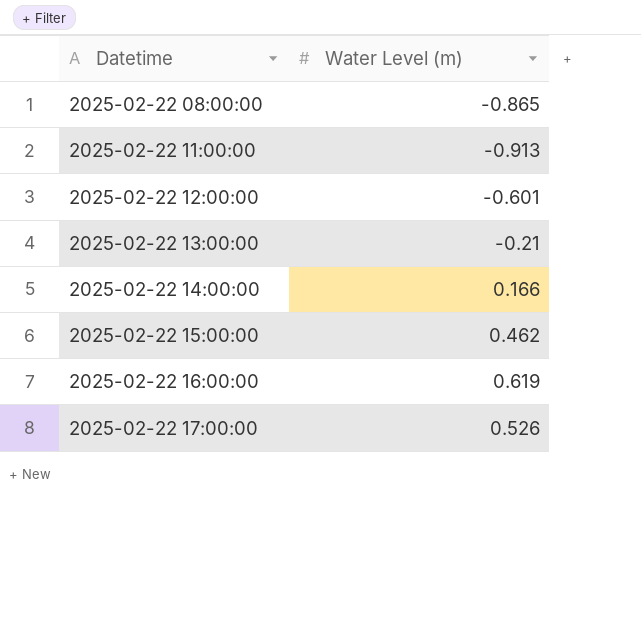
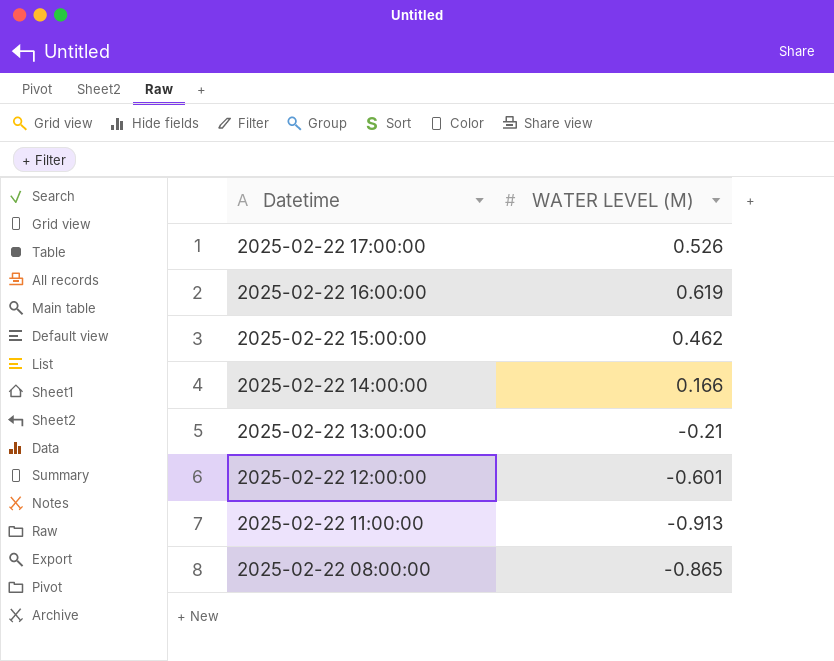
row order: Datetime ascending -> Datetime descending
column name: Water Level (m) -> WATER LEVEL (M)

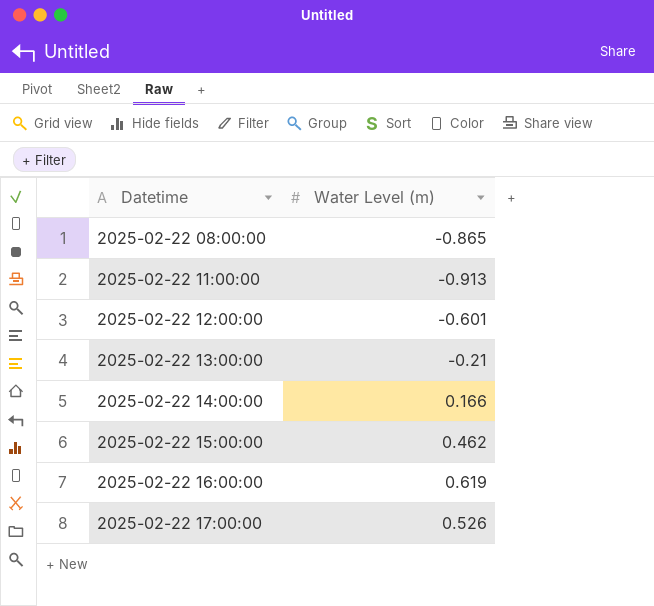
row order: Datetime descending -> Datetime ascending
column name: WATER LEVEL (M) -> Water Level (m)

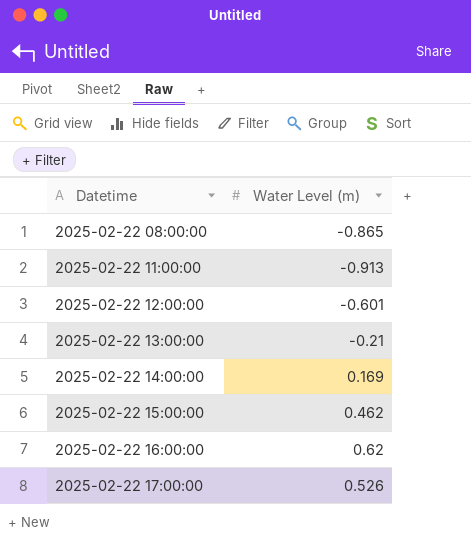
2025-02-22 14:00:00 | Water Level (m): 0.166 -> 0.169
2025-02-22 16:00:00 | Water Level (m): 0.619 -> 0.62

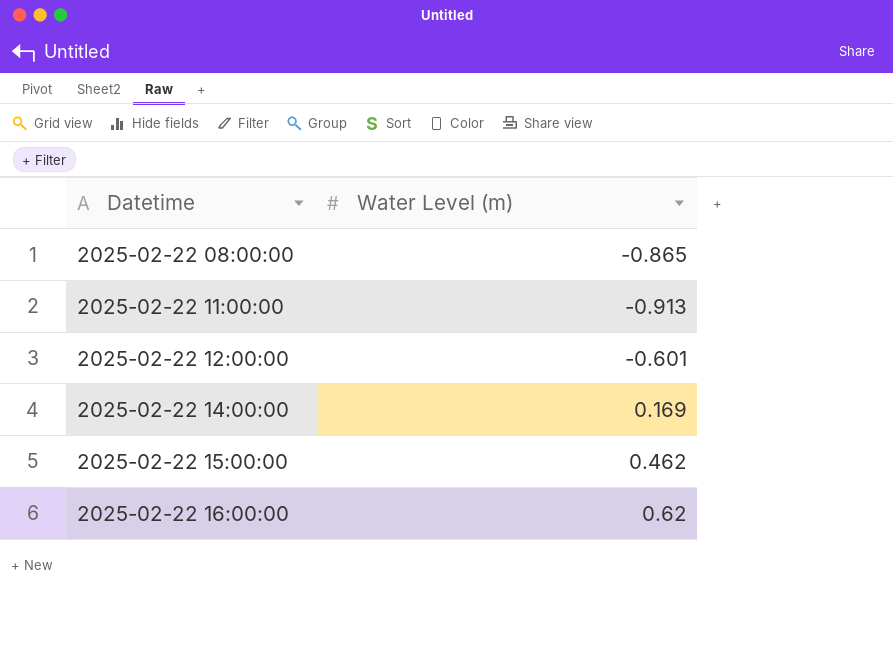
row 2025-02-22 13:00:00: -0.21 -> none
row 2025-02-22 17:00:00: 0.526 -> none

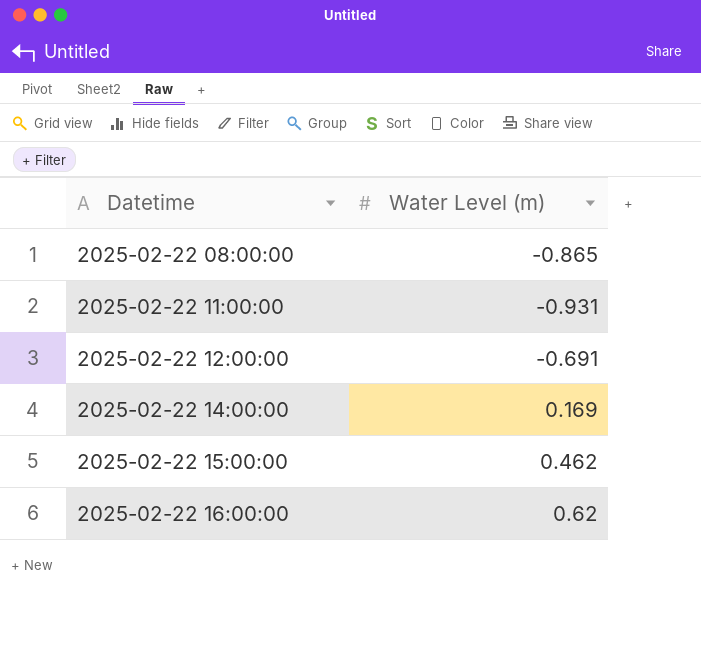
2025-02-22 11:00:00 | Water Level (m): -0.913 -> -0.931
2025-02-22 12:00:00 | Water Level (m): -0.601 -> -0.691

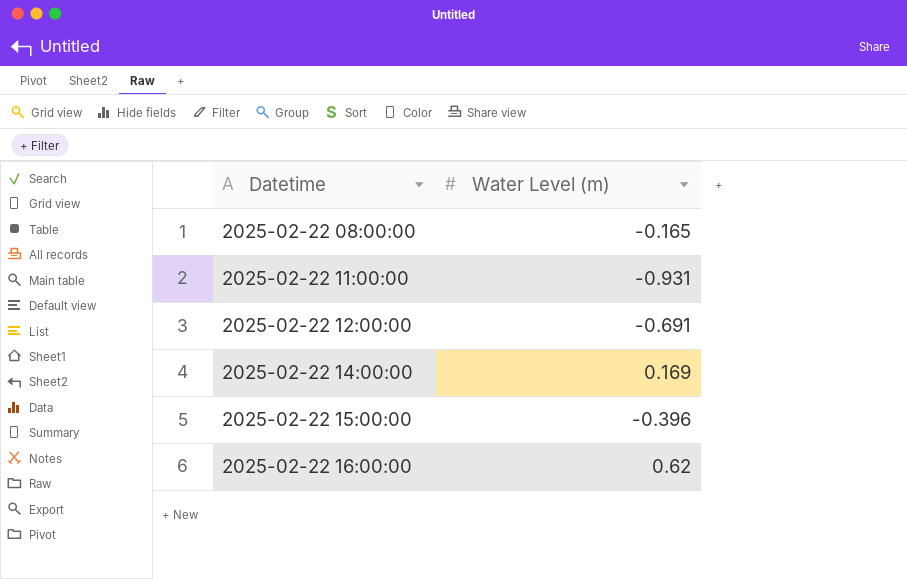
2025-02-22 08:00:00 | Water Level (m): -0.865 -> -0.165
2025-02-22 15:00:00 | Water Level (m): 0.462 -> -0.396

